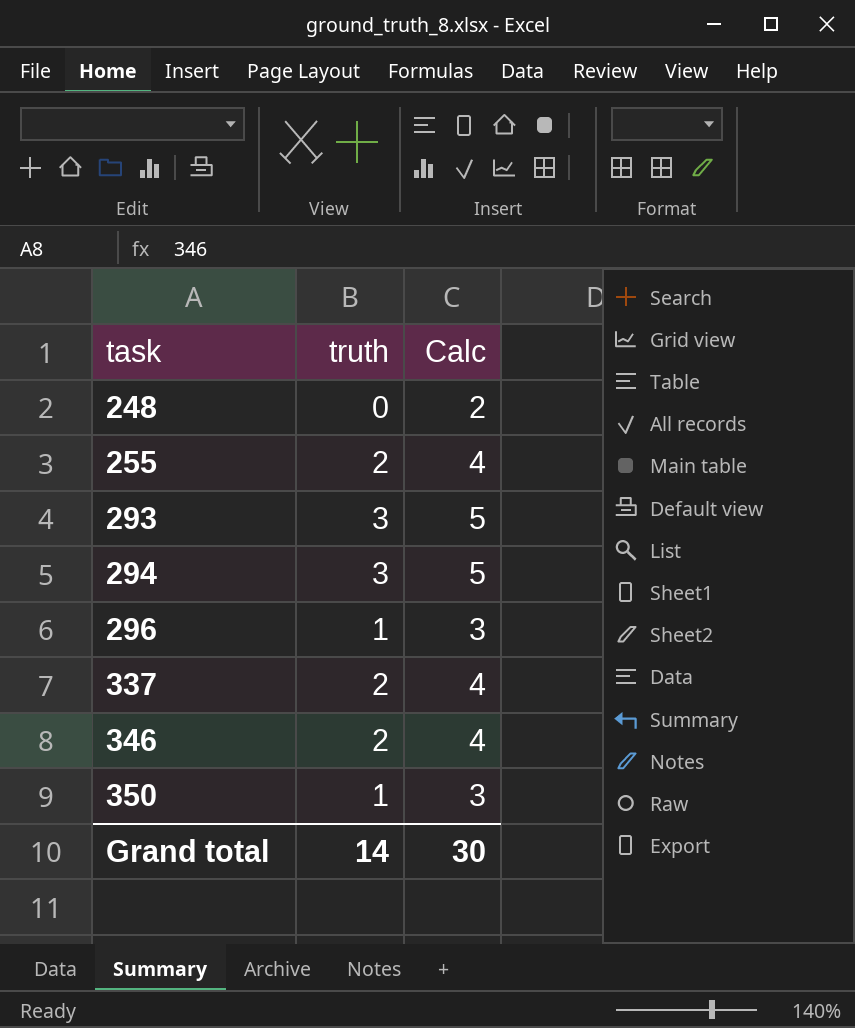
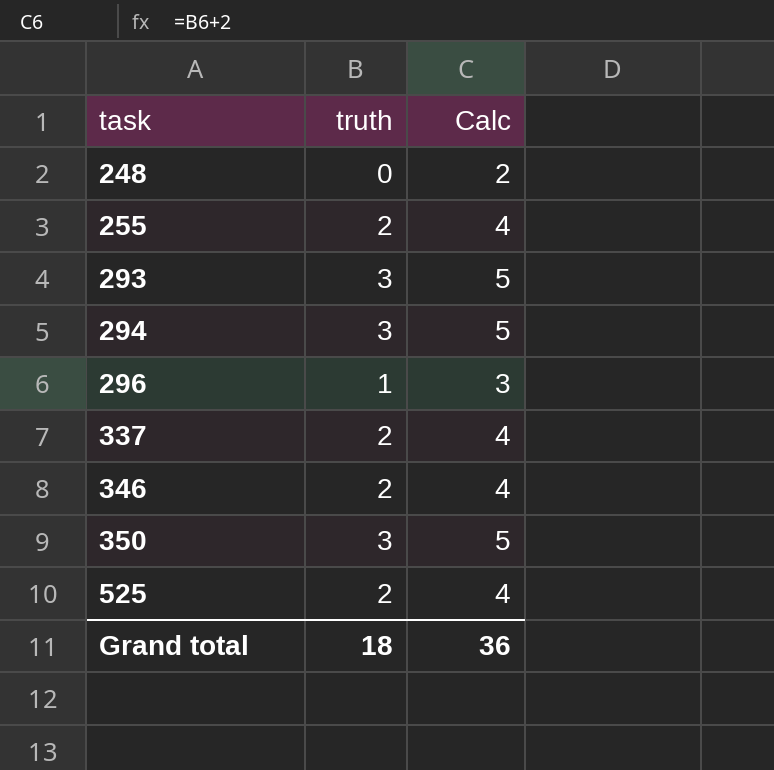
350 | truth: 1 -> 3
350 | Calc: 3 -> 5
row 525: none -> 2 | 4
Grand total | truth: 14 -> 18
Grand total | Calc: 30 -> 36

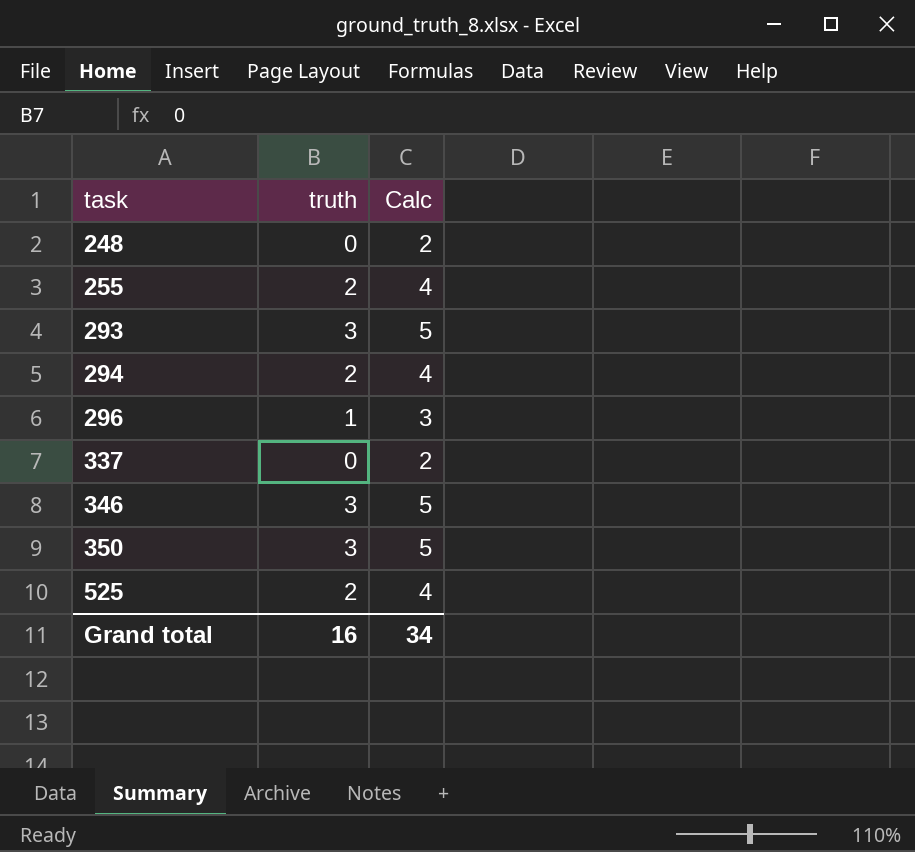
294 | truth: 3 -> 2
294 | Calc: 5 -> 4
337 | truth: 2 -> 0
337 | Calc: 4 -> 2
346 | truth: 2 -> 3
346 | Calc: 4 -> 5
Grand total | truth: 18 -> 16
Grand total | Calc: 36 -> 34

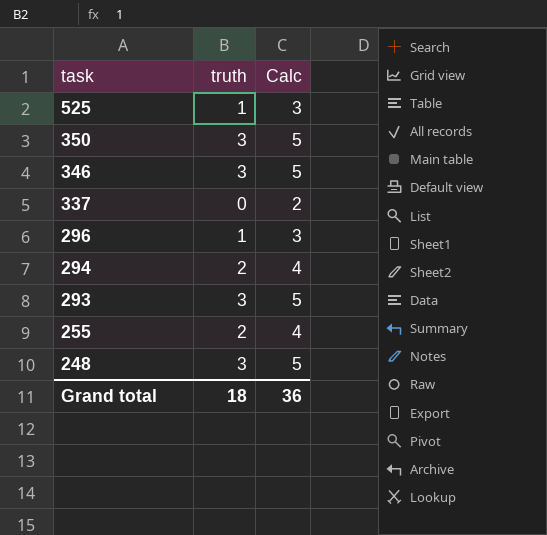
row order: task ascending -> task descending
525 | truth: 2 -> 1
525 | Calc: 4 -> 3
248 | truth: 0 -> 3
248 | Calc: 2 -> 5
Grand total | truth: 16 -> 18
Grand total | Calc: 34 -> 36

